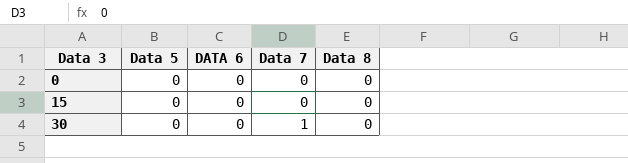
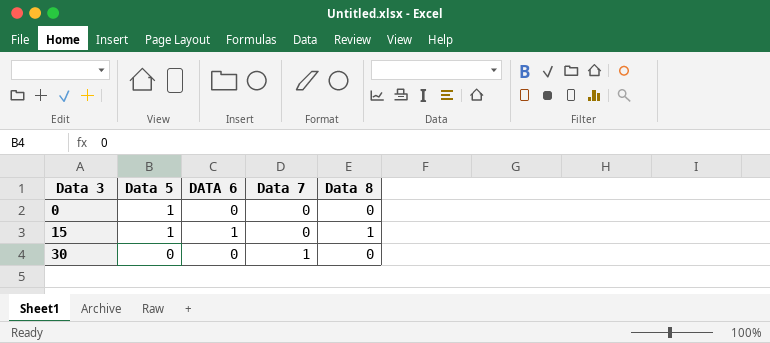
0 | Data 5: 0 -> 1
15 | Data 5: 0 -> 1
15 | DATA 6: 0 -> 1
15 | Data 8: 0 -> 1

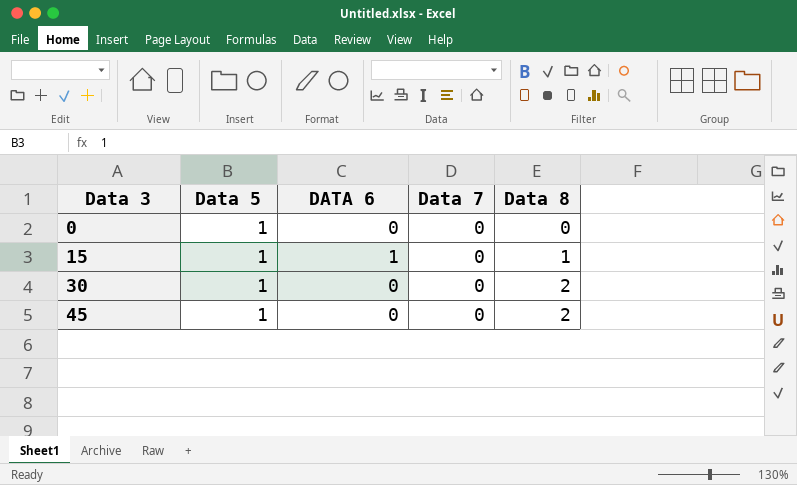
30 | Data 5: 0 -> 1
30 | Data 7: 1 -> 0
30 | Data 8: 0 -> 2
row 45: none -> 1 | 0 | 0 | 2

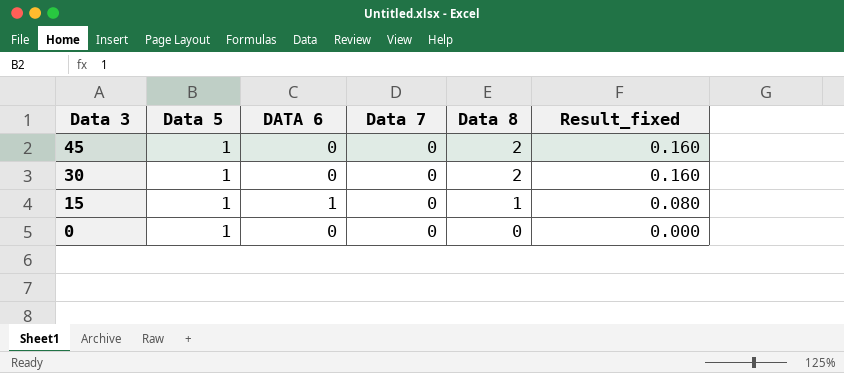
row order: Data 3 ascending -> Data 3 descending
column Result_fixed | formula: none -> [Data 8] * 0.08

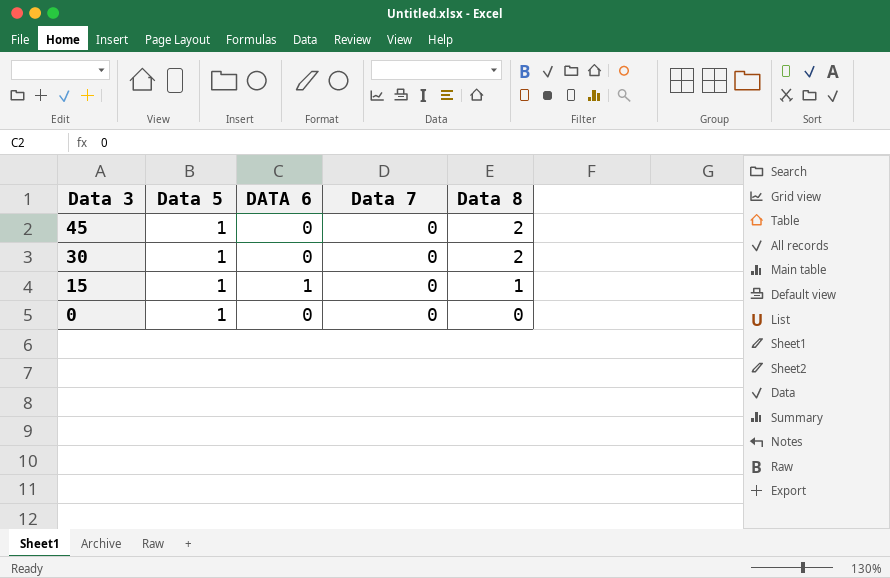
column Result_fixed | formula: [Data 8] * 0.08 -> none

